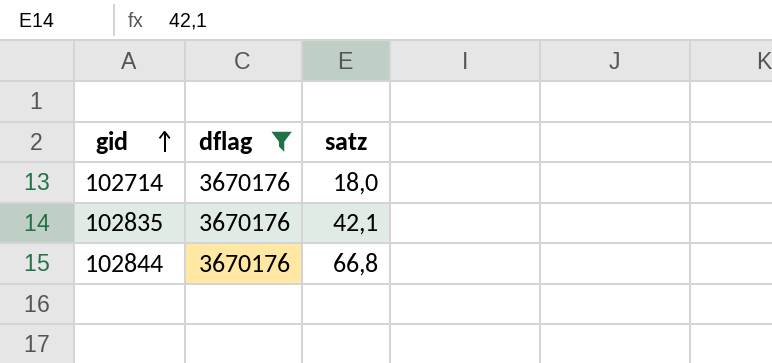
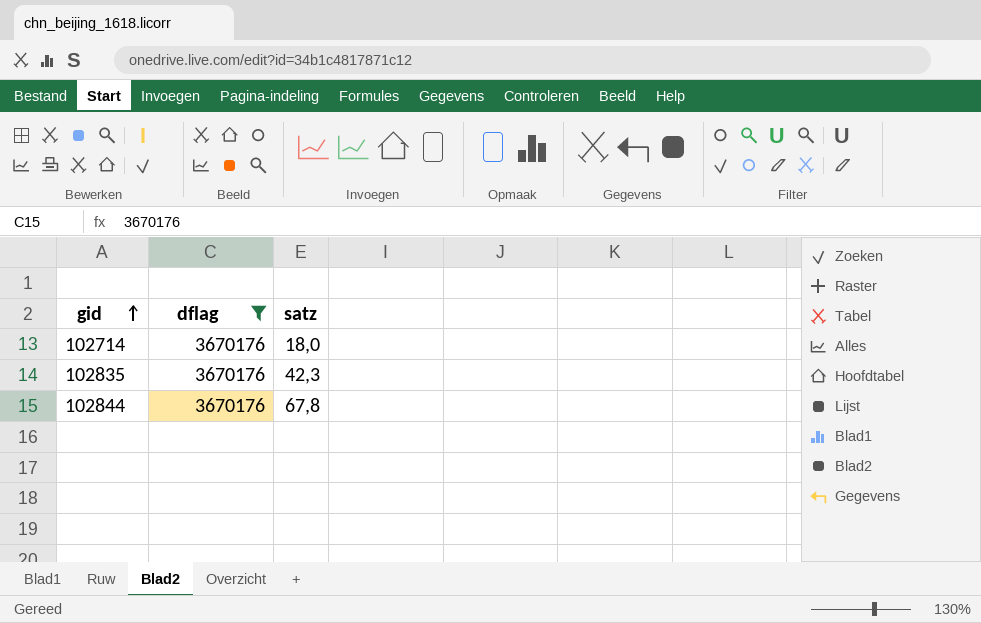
102835 | satz: 42,1 -> 42,3
102844 | satz: 66,8 -> 67,8

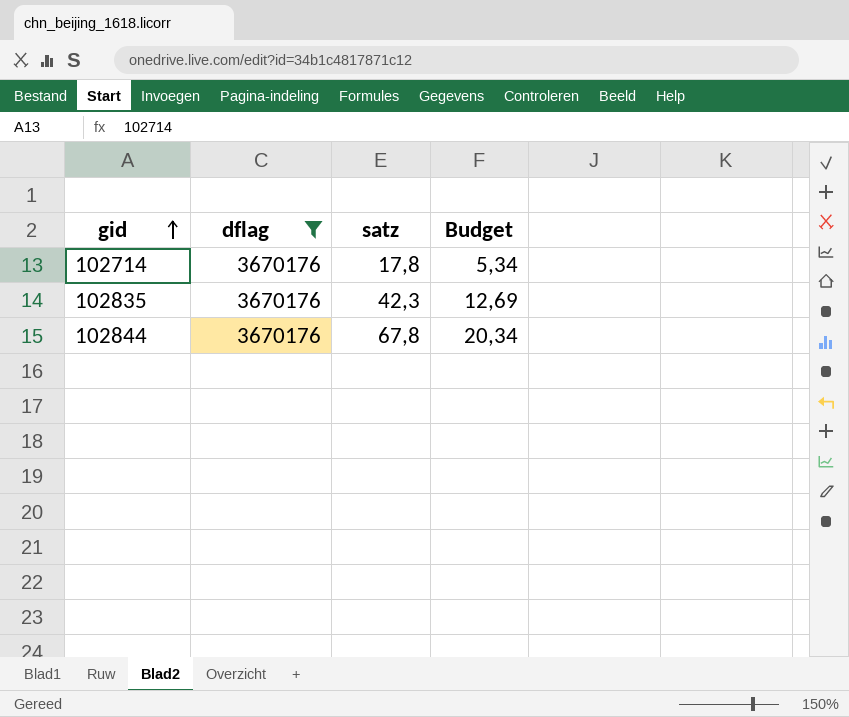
column Budget | formula: none -> [satz] * 0,3
102714 | satz: 18,0 -> 17,8

